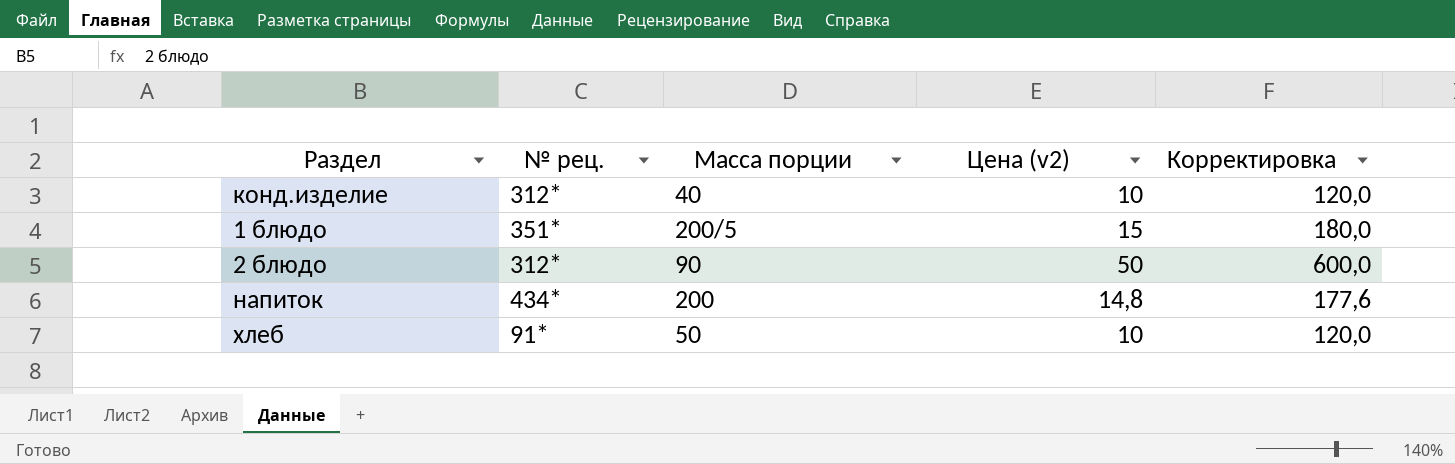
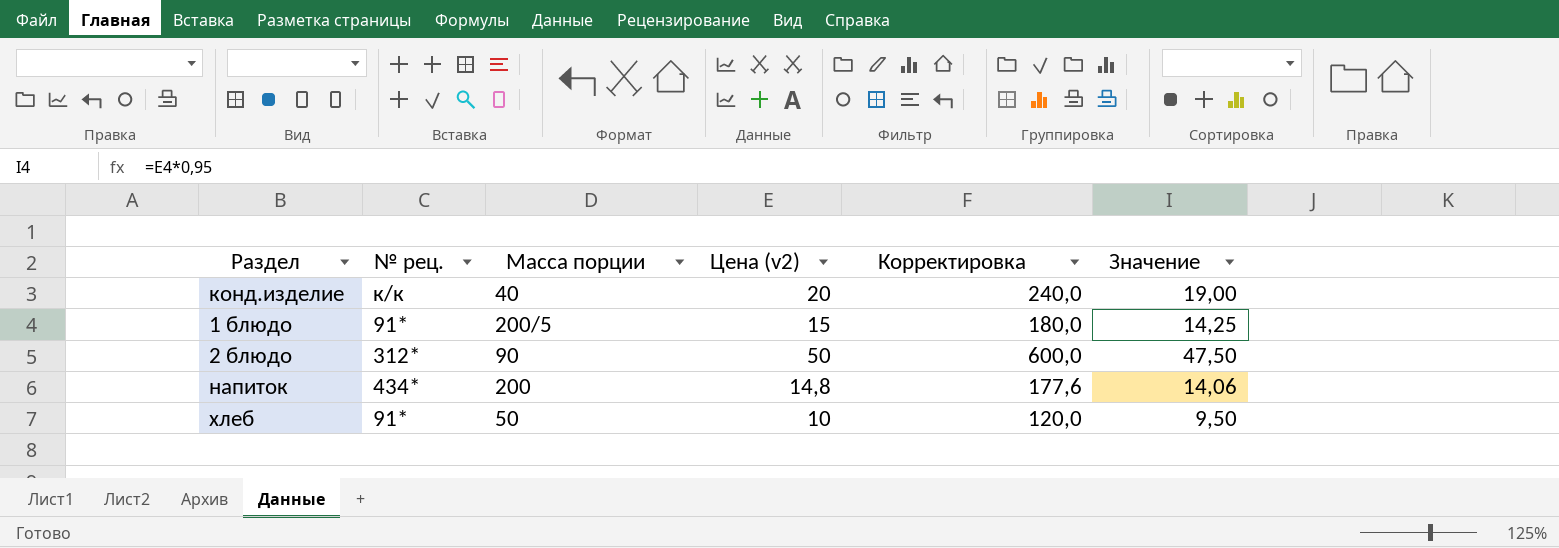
column Значение | formula: none -> [Цена (v2)] * 0,95
конд.изделие | № рец.: 312* -> к/к
конд.изделие | Цена (v2): 10 -> 20
конд.изделие | Корректировка: 120,0 -> 240,0
1 блюдо | № рец.: 351* -> 91*

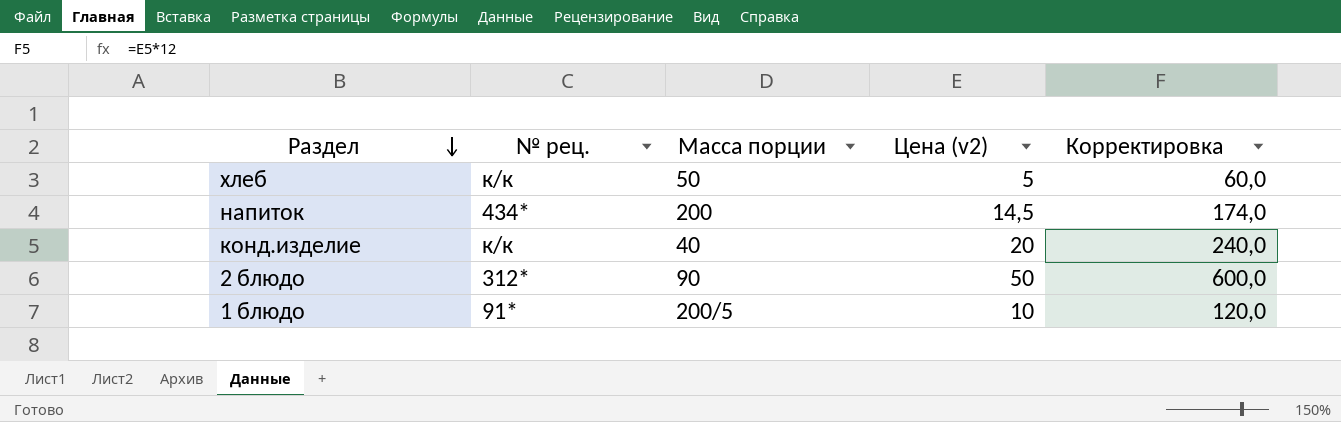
row order: none -> Раздел descending
column Значение | formula: [Цена (v2)] * 0,95 -> none
хлеб | № рец.: 91* -> к/к
хлеб | Цена (v2): 10 -> 5
хлеб | Корректировка: 120,0 -> 60,0
напиток | Цена (v2): 14,8 -> 14,5
напиток | Корректировка: 177,6 -> 174,0
1 блюдо | Цена (v2): 15 -> 10
1 блюдо | Корректировка: 180,0 -> 120,0

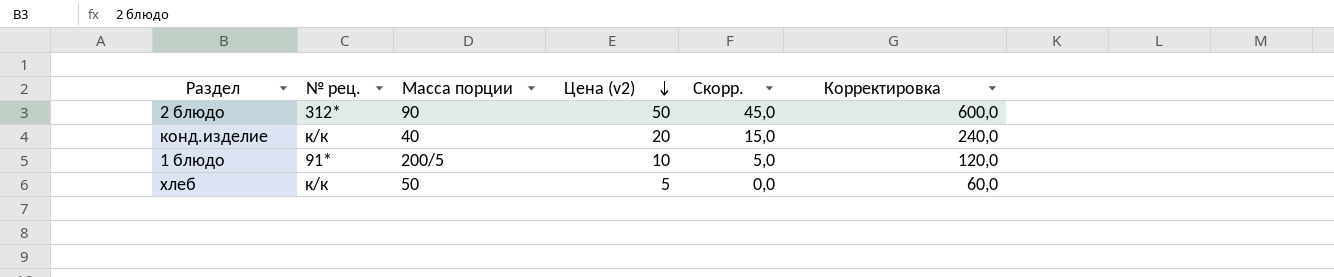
row order: Раздел descending -> Цена (v2) descending
column Скорр. | formula: none -> [Цена (v2)] - 5
row напиток: 434* | 200 | 14,5 | 174,0 -> none

